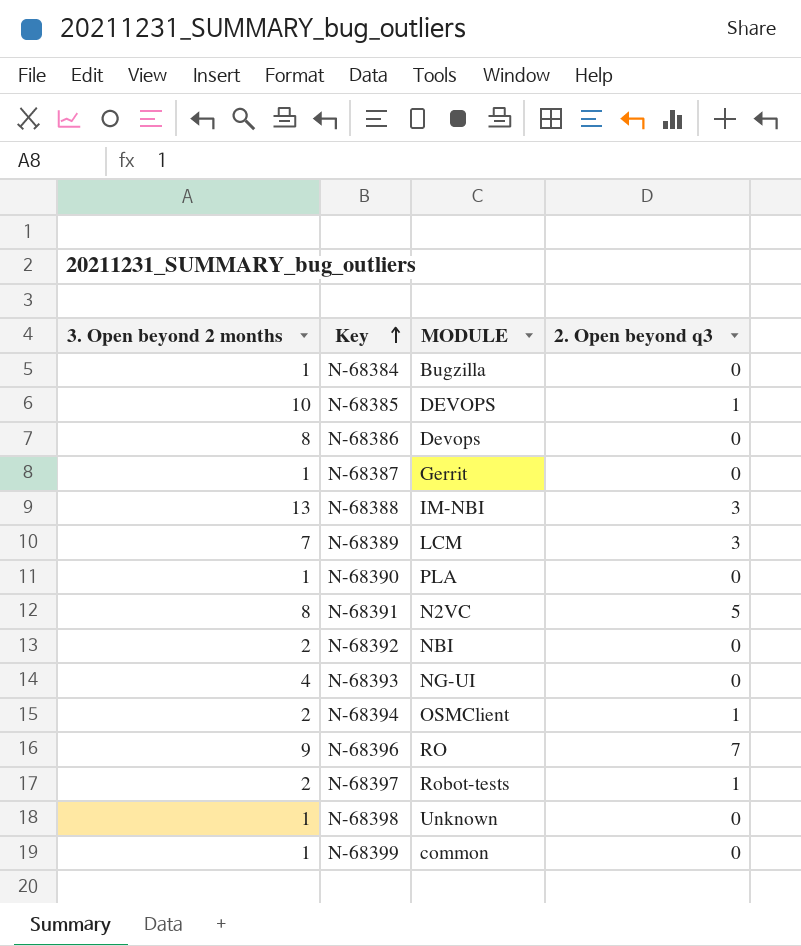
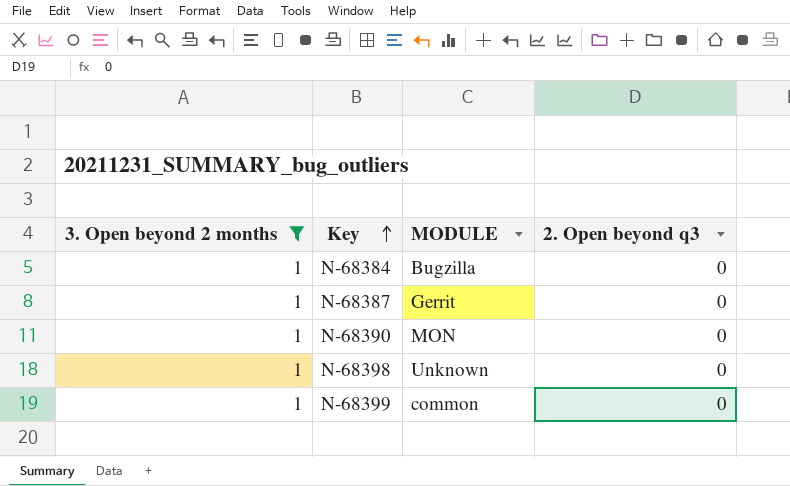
filter: none -> 3. Open beyond 2 months = 1
N-68390 | MODULE: PLA -> MON

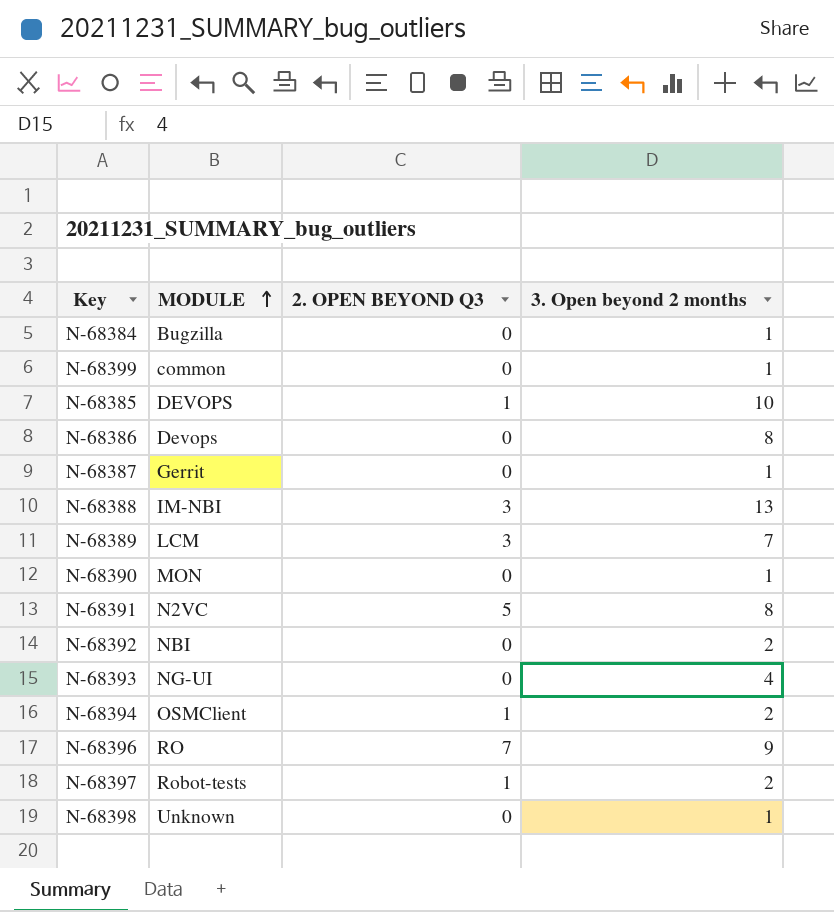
filter: 3. Open beyond 2 months = 1 -> none
row order: Key ascending -> MODULE ascending
column name: 2. Open beyond q3 -> 2. OPEN BEYOND Q3
column 3. Open beyond 2 months | position: 1 -> 4

